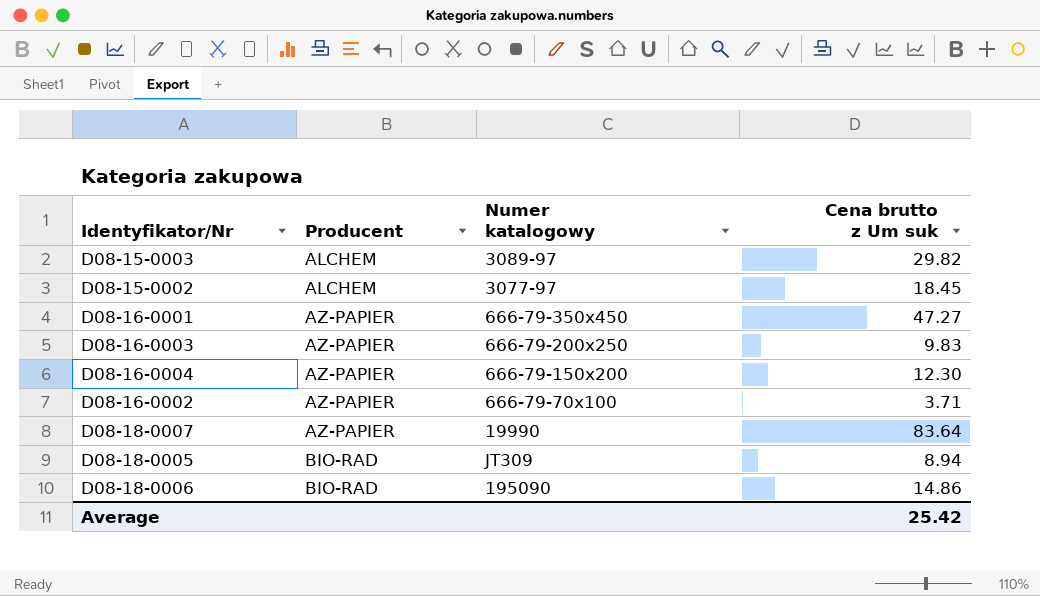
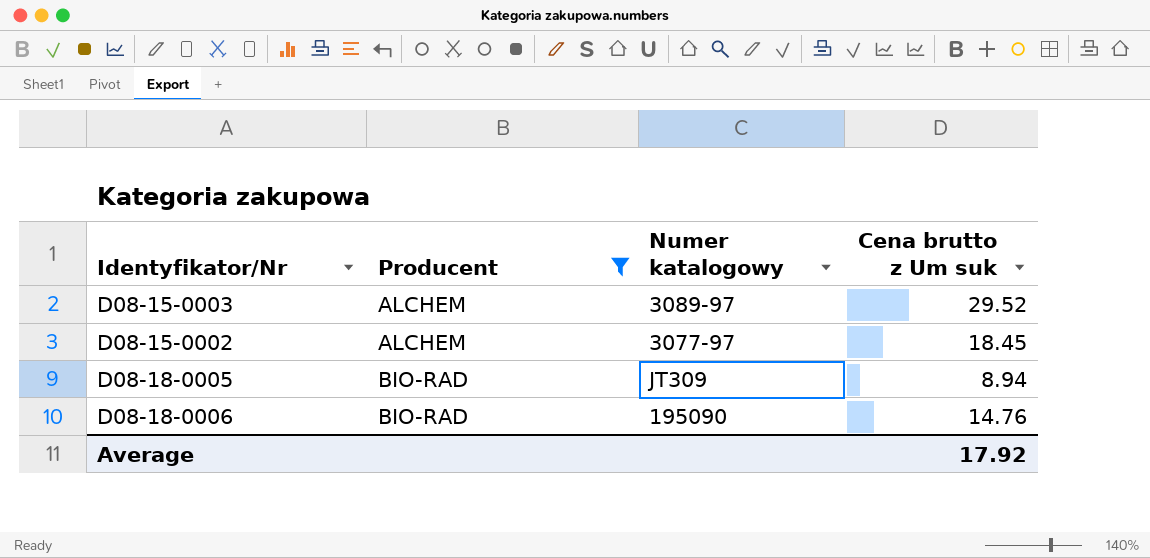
filter: none -> Producent != AZ-PAPIER
D08-15-0003 | Cena brutto z Um suk: 29.82 -> 29.52
D08-18-0006 | Cena brutto z Um suk: 14.86 -> 14.76
Average | Cena brutto z Um suk: 25.42 -> 17.92

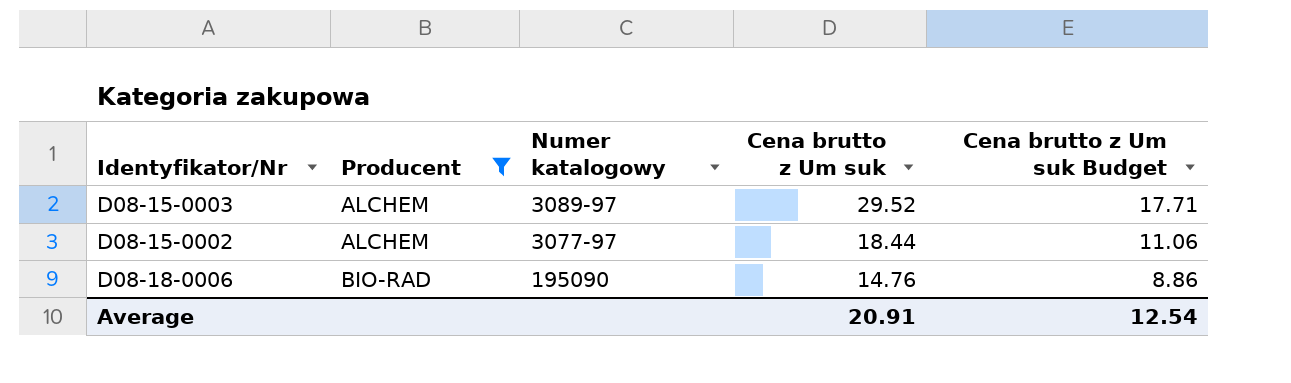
column Cena brutto z Um suk Budget | formula: none -> [Cena brutto z Um suk] * 0.6
row D08-18-0005: BIO-RAD | JT309 | 8.94 -> none
D08-15-0002 | Cena brutto z Um suk: 18.45 -> 18.44
Average | Cena brutto z Um suk: 17.92 -> 20.91

